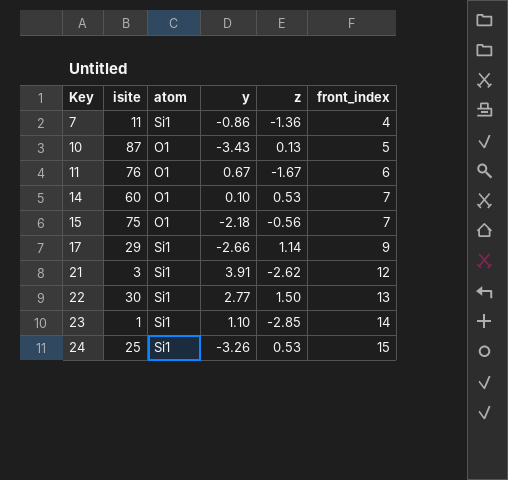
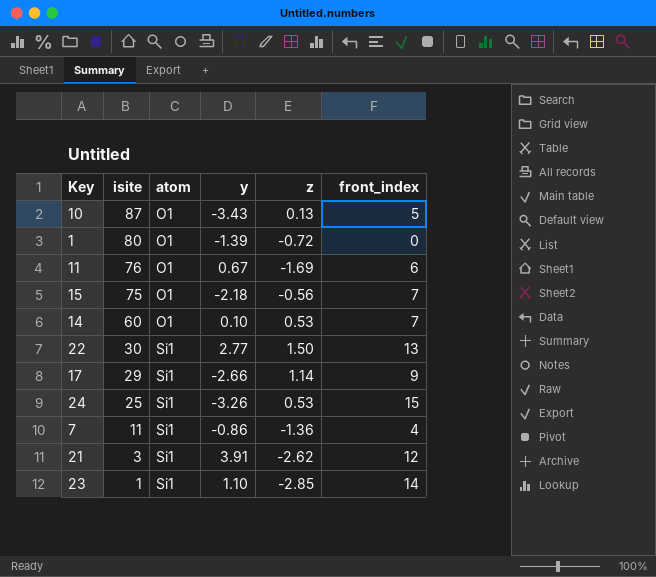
row order: Key ascending -> isite descending
row 1: none -> 80 | O1 | -1.39 | -0.72 | 0
11 | z: -1.67 -> -1.69

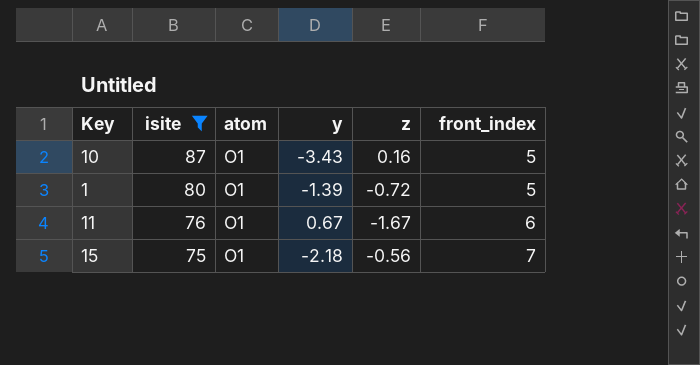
filter: none -> isite >= 75
10 | z: 0.13 -> 0.16
1 | front_index: 0 -> 5
11 | z: -1.69 -> -1.67

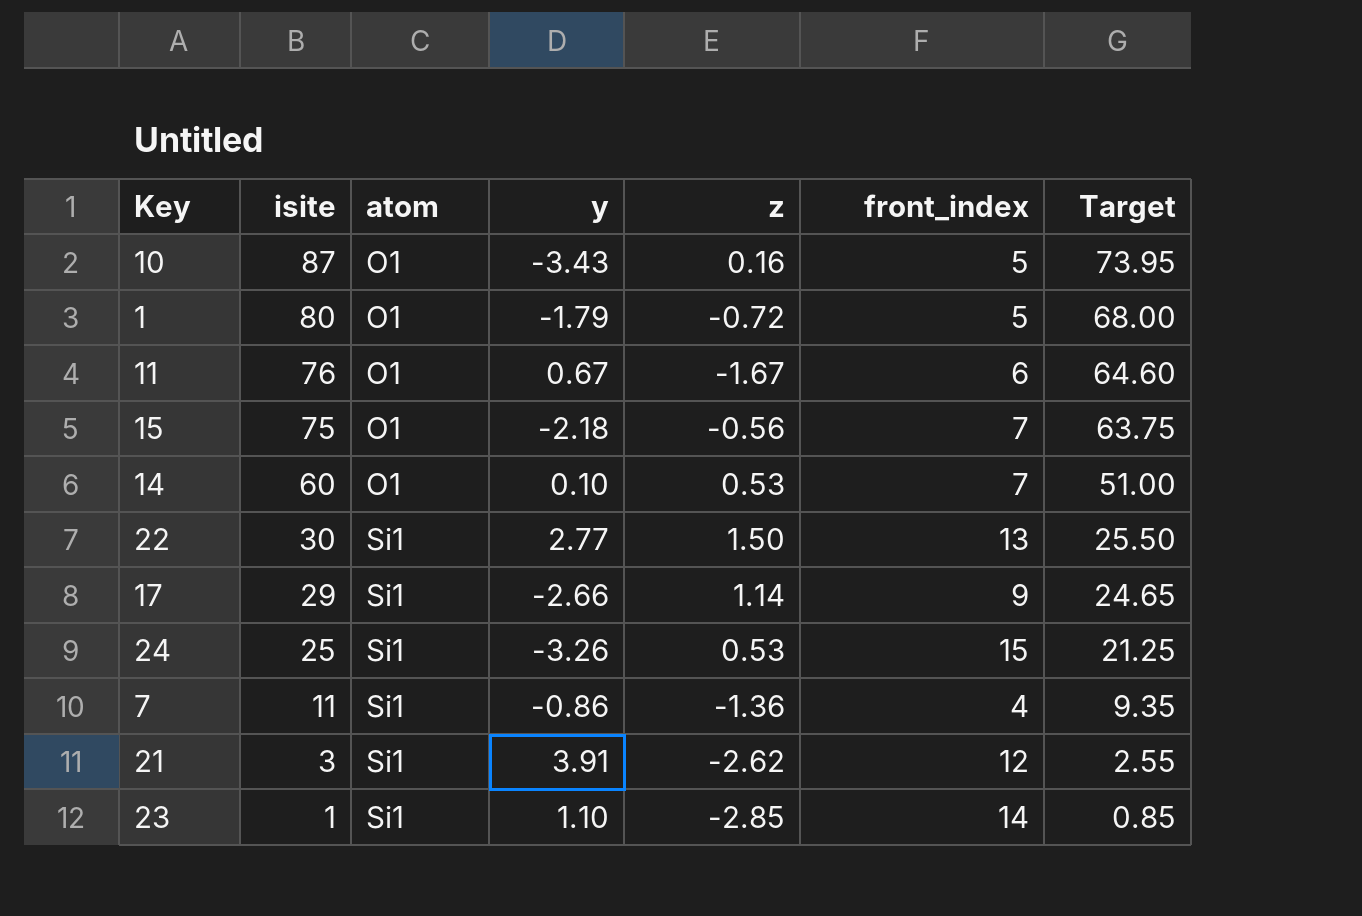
filter: isite >= 75 -> none
column Target | formula: none -> [isite] * 0.85
1 | y: -1.39 -> -1.79

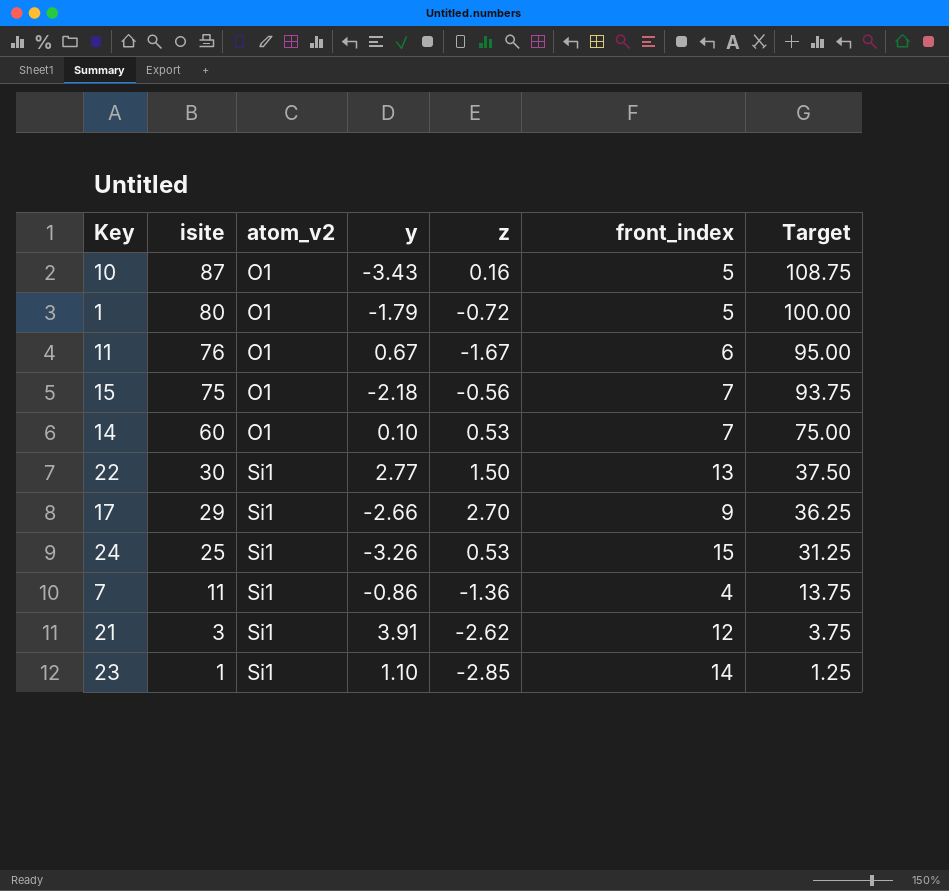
column name: atom -> atom_v2
column Target | formula: [isite] * 0.85 -> [isite] * 1.25
17 | z: 1.14 -> 2.70

